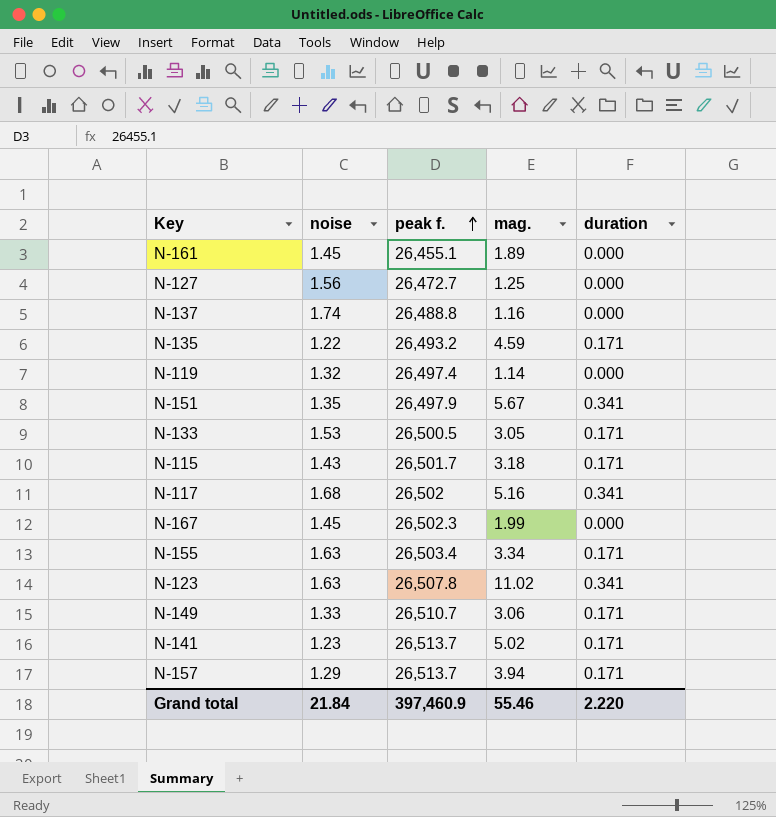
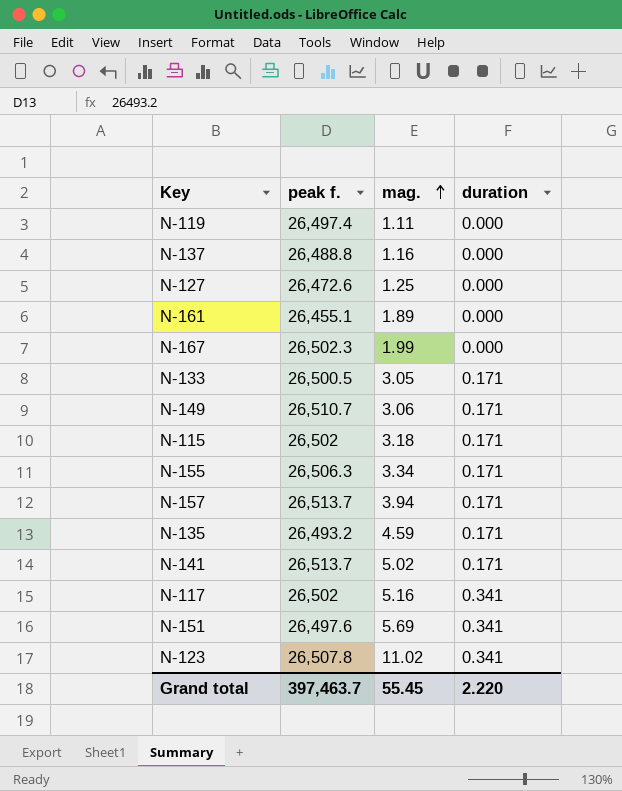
row order: peak f. ascending -> mag. ascending
column noise | position: 2 -> none
N-119 | mag.: 1.14 -> 1.11
N-127 | peak f.: 26,472.7 -> 26,472.6
N-115 | peak f.: 26,501.7 -> 26,502
N-155 | peak f.: 26,503.4 -> 26,506.3
N-151 | peak f.: 26,497.9 -> 26,497.6
N-151 | mag.: 5.67 -> 5.69
Grand total | peak f.: 397,460.9 -> 397,463.7
Grand total | mag.: 55.46 -> 55.45

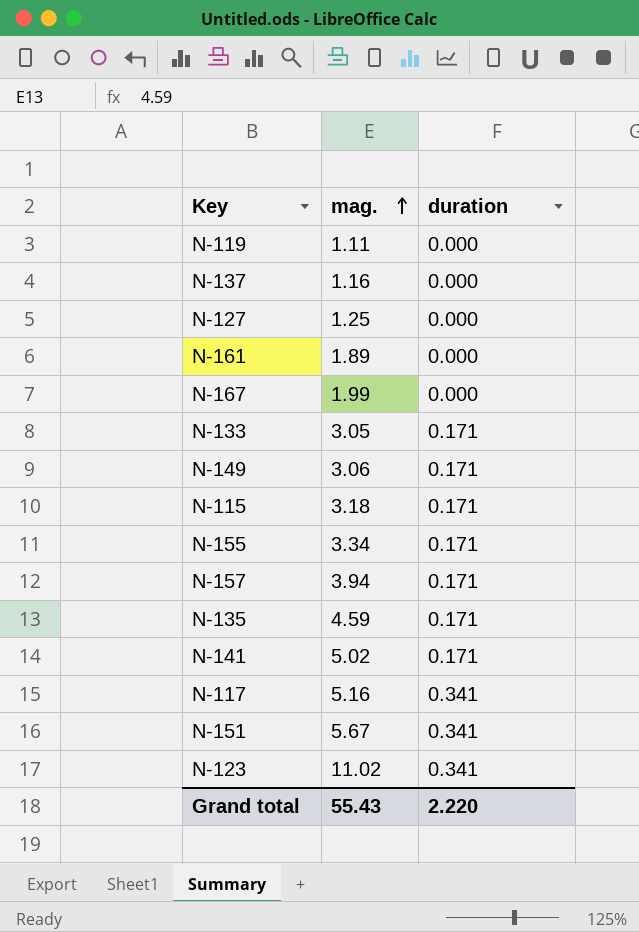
column peak f. | position: 2 -> none
N-151 | mag.: 5.69 -> 5.67
Grand total | mag.: 55.45 -> 55.43

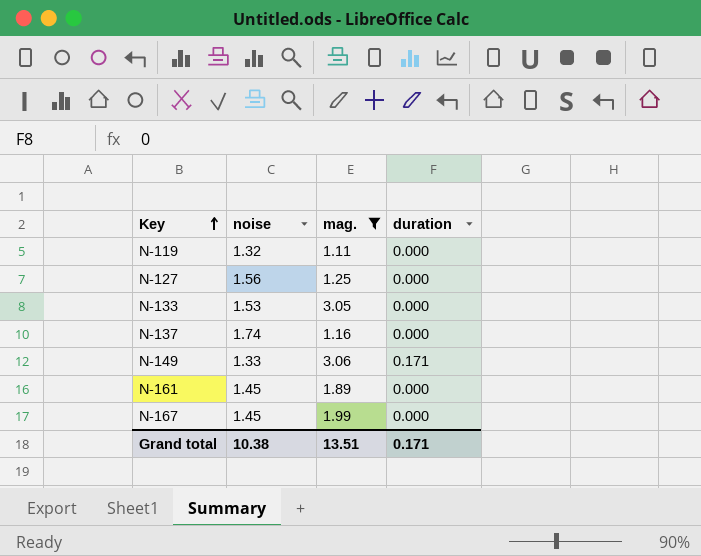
filter: none -> mag. <= 3.06
row order: mag. ascending -> Key ascending
column noise | position: none -> 2
N-133 | duration: 0.171 -> 0.000
Grand total | mag.: 55.43 -> 13.51
Grand total | duration: 2.220 -> 0.171

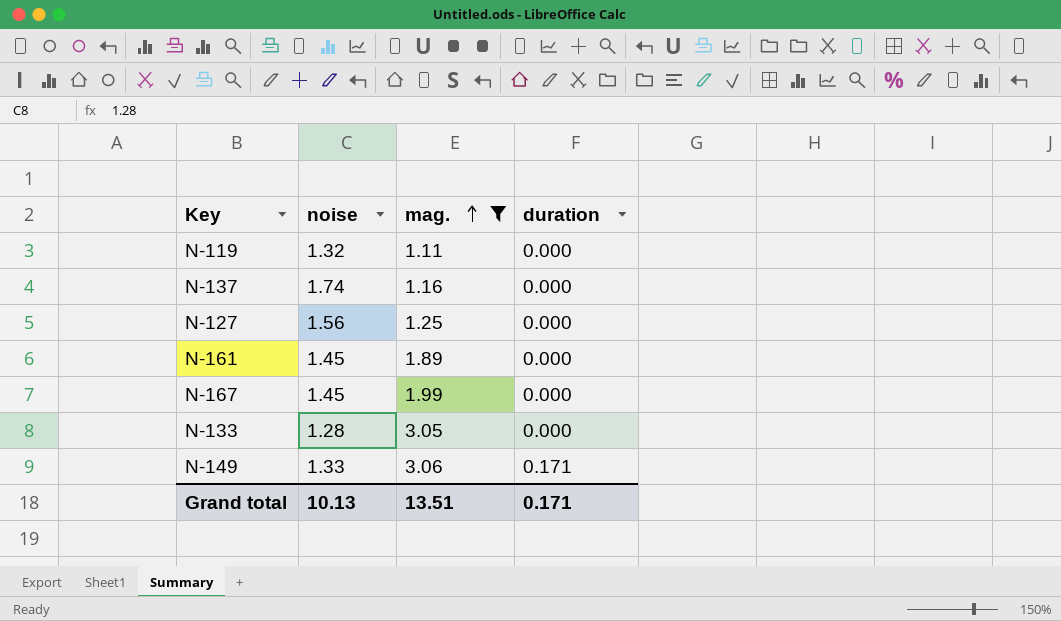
row order: Key ascending -> mag. ascending
N-133 | noise: 1.53 -> 1.28
Grand total | noise: 10.38 -> 10.13

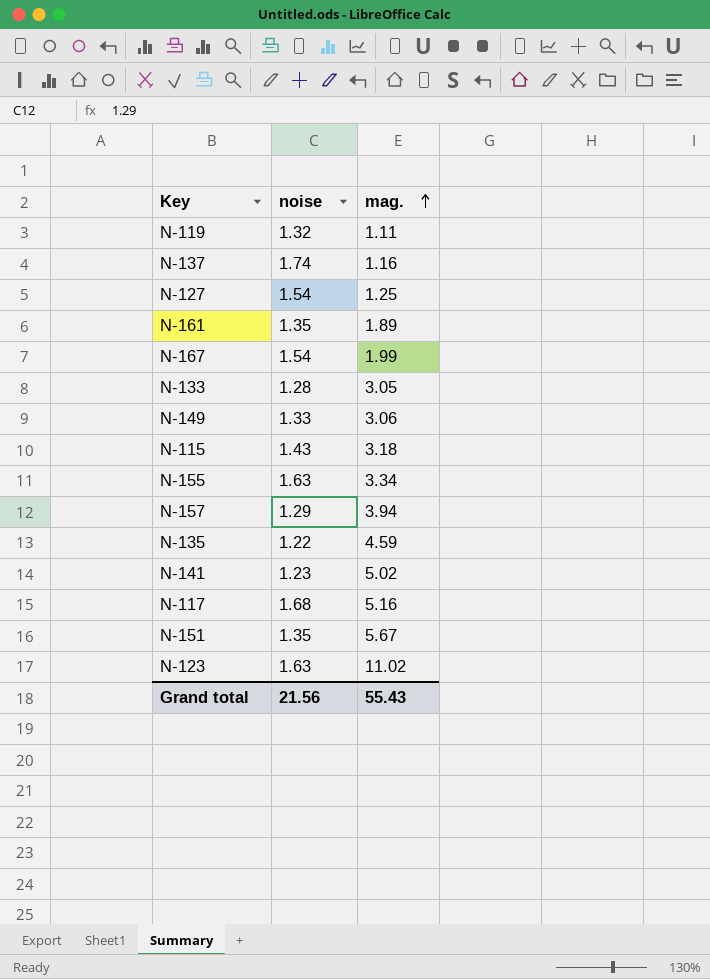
filter: mag. <= 3.06 -> none
column duration | position: 4 -> none
N-127 | noise: 1.56 -> 1.54
N-161 | noise: 1.45 -> 1.35
N-167 | noise: 1.45 -> 1.54
Grand total | noise: 10.13 -> 21.56
Grand total | mag.: 13.51 -> 55.43

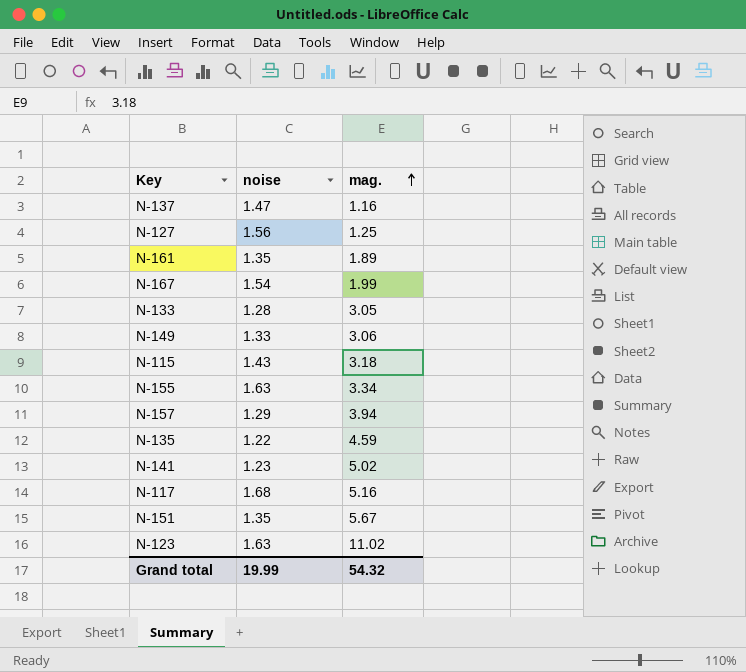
row N-119: 1.32 | 1.11 -> none
N-137 | noise: 1.74 -> 1.47
N-127 | noise: 1.54 -> 1.56
Grand total | noise: 21.56 -> 19.99
Grand total | mag.: 55.43 -> 54.32

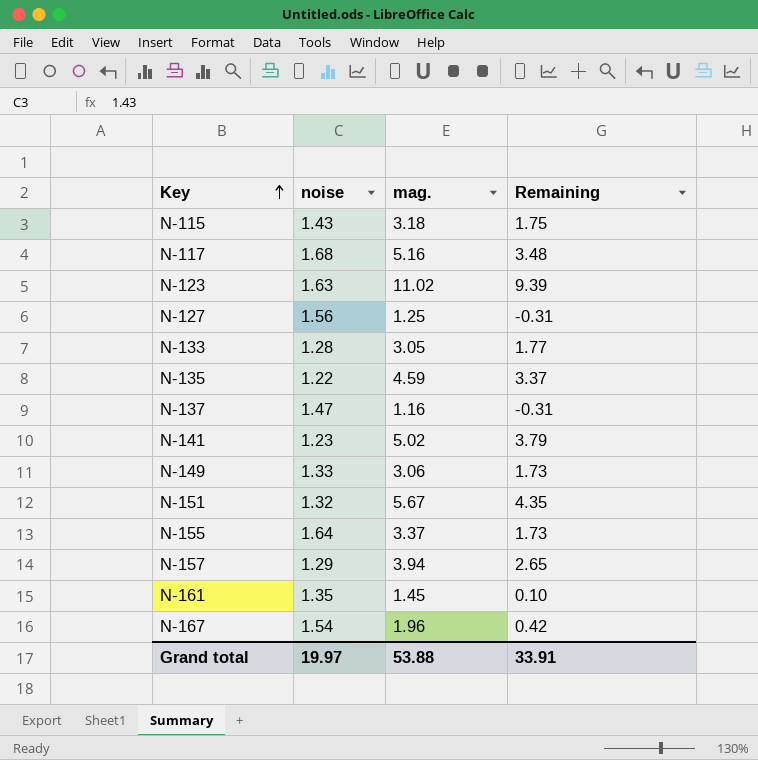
row order: mag. ascending -> Key ascending
column Remaining | formula: none -> [mag.] - [noise]
N-151 | noise: 1.35 -> 1.32
N-155 | noise: 1.63 -> 1.64
N-155 | mag.: 3.34 -> 3.37
N-161 | mag.: 1.89 -> 1.45
N-167 | mag.: 1.99 -> 1.96
Grand total | noise: 19.99 -> 19.97
Grand total | mag.: 54.32 -> 53.88

